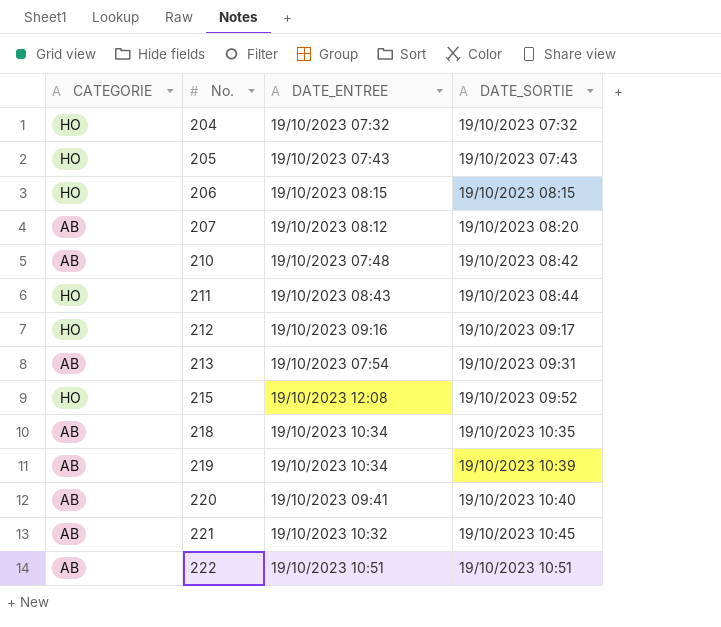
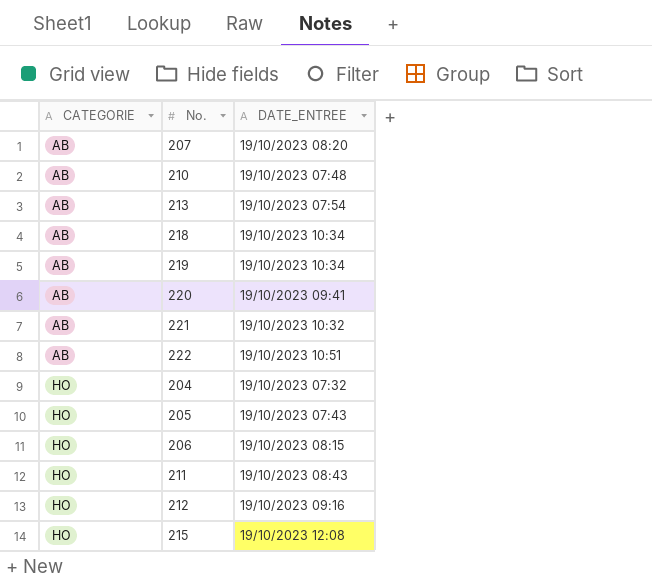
row order: No. ascending -> CATEGORIE ascending
column DATE_SORTIE | position: 4 -> none
207 | DATE_ENTREE: 19/10/2023 08:12 -> 19/10/2023 08:20

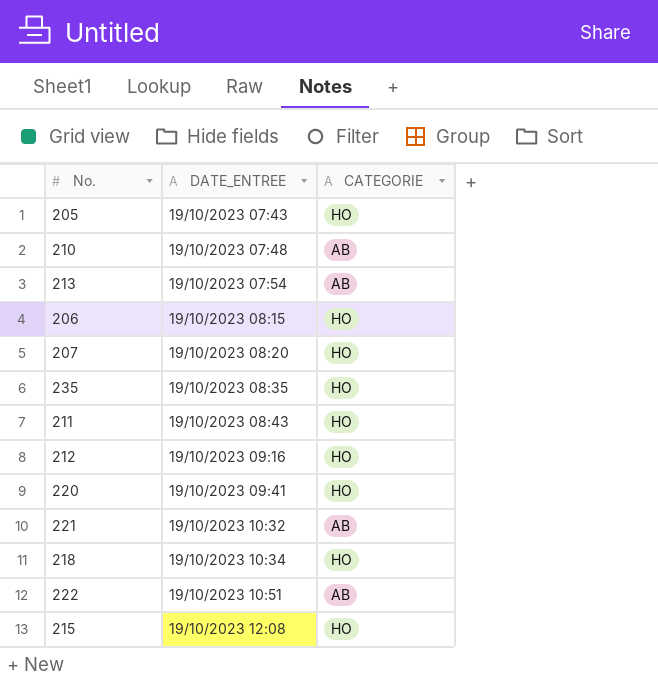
row order: CATEGORIE ascending -> DATE_ENTREE ascending
column CATEGORIE | position: 1 -> 3
row 219: AB | 19/10/2023 10:34 -> none
row 204: HO | 19/10/2023 07:32 -> none
207 | CATEGORIE: AB -> HO
row 235: none -> 19/10/2023 08:35 | HO
220 | CATEGORIE: AB -> HO
218 | CATEGORIE: AB -> HO

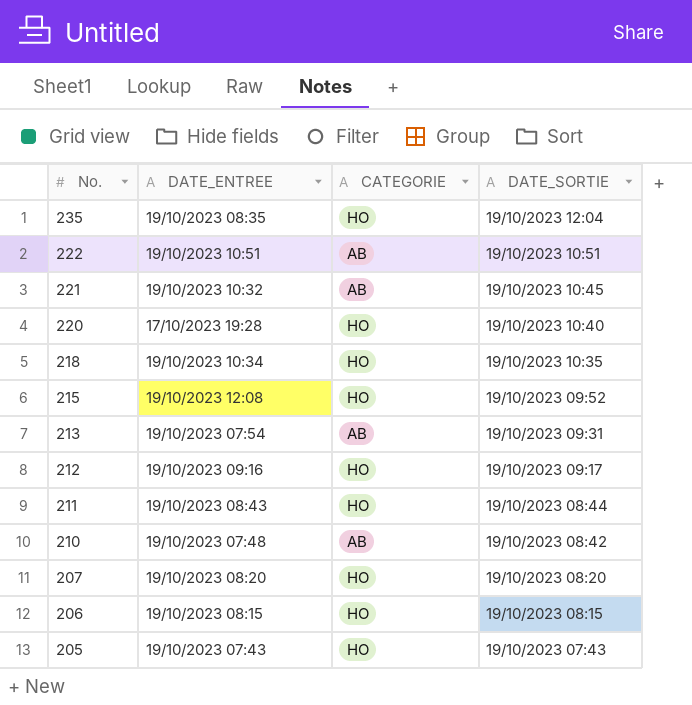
row order: DATE_ENTREE ascending -> No. descending
column DATE_SORTIE | position: none -> 4
220 | DATE_ENTREE: 19/10/2023 09:41 -> 17/10/2023 19:28

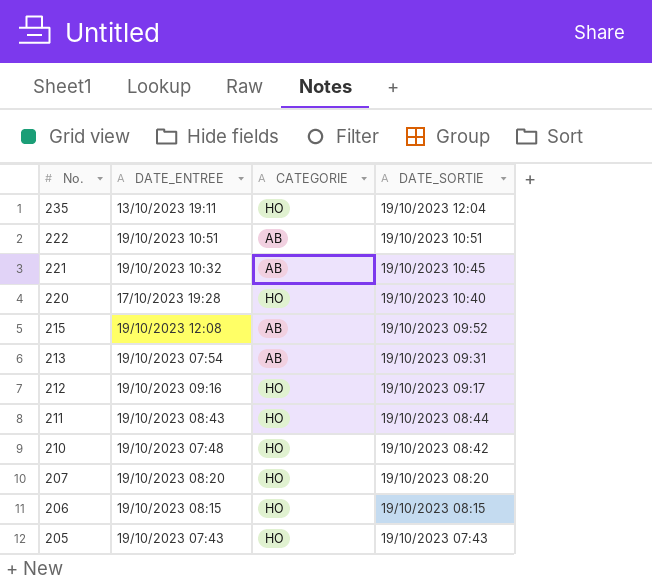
row 218: 19/10/2023 10:34 | HO | 19/10/2023 10:35 -> none
235 | DATE_ENTREE: 19/10/2023 08:35 -> 13/10/2023 19:11
215 | CATEGORIE: HO -> AB
210 | CATEGORIE: AB -> HO

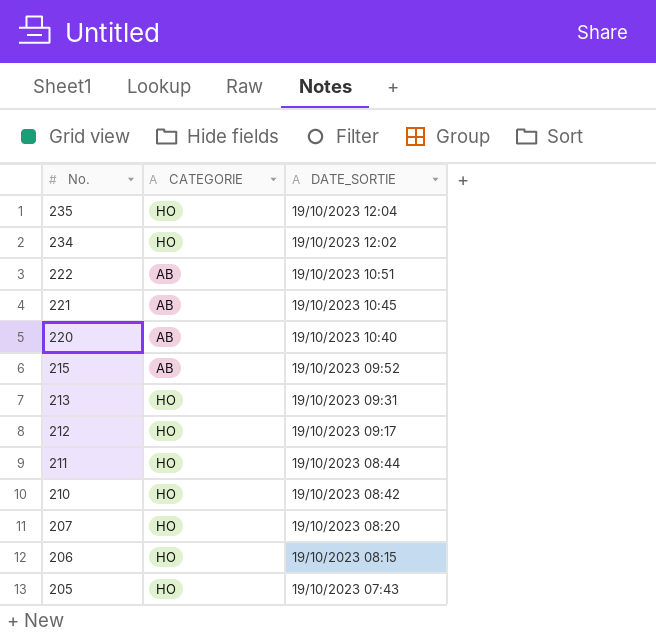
column DATE_ENTREE | position: 2 -> none
row 234: none -> HO | 19/10/2023 12:02
220 | CATEGORIE: HO -> AB
213 | CATEGORIE: AB -> HO

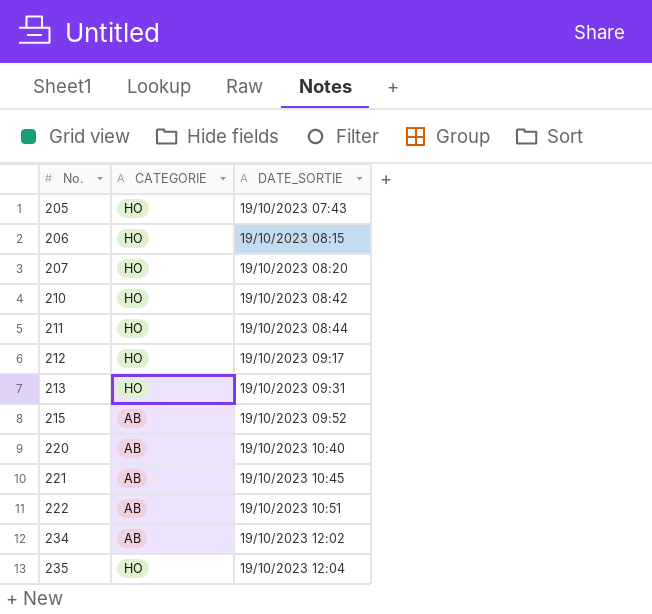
row order: No. descending -> No. ascending
234 | CATEGORIE: HO -> AB

